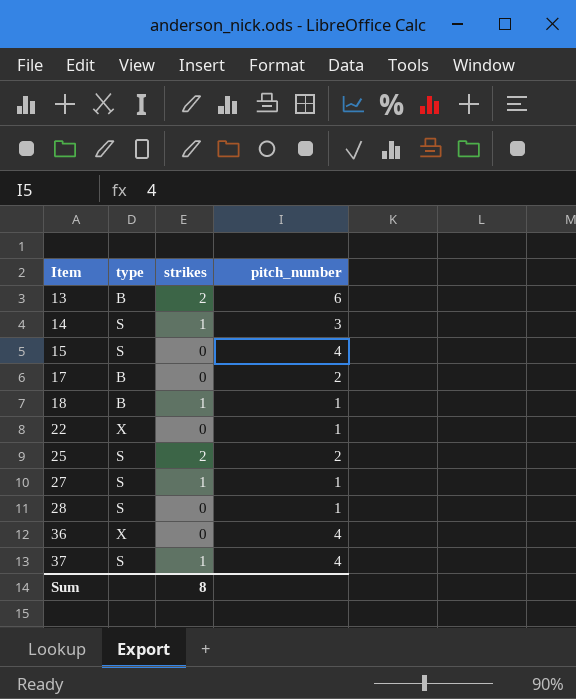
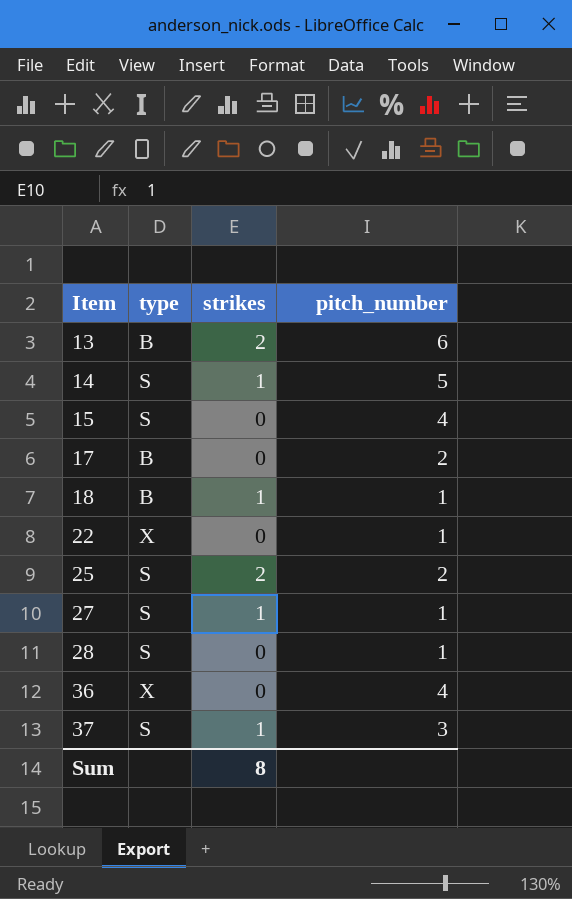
14 | pitch_number: 3 -> 5
37 | pitch_number: 4 -> 3

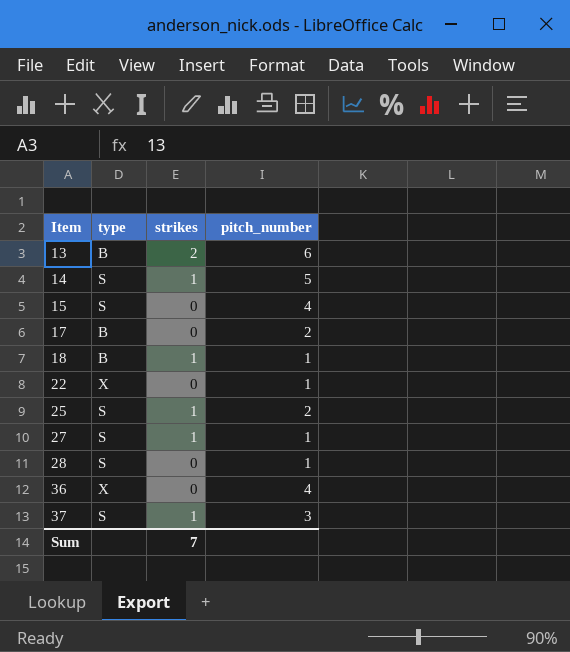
25 | strikes: 2 -> 1
Sum | strikes: 8 -> 7

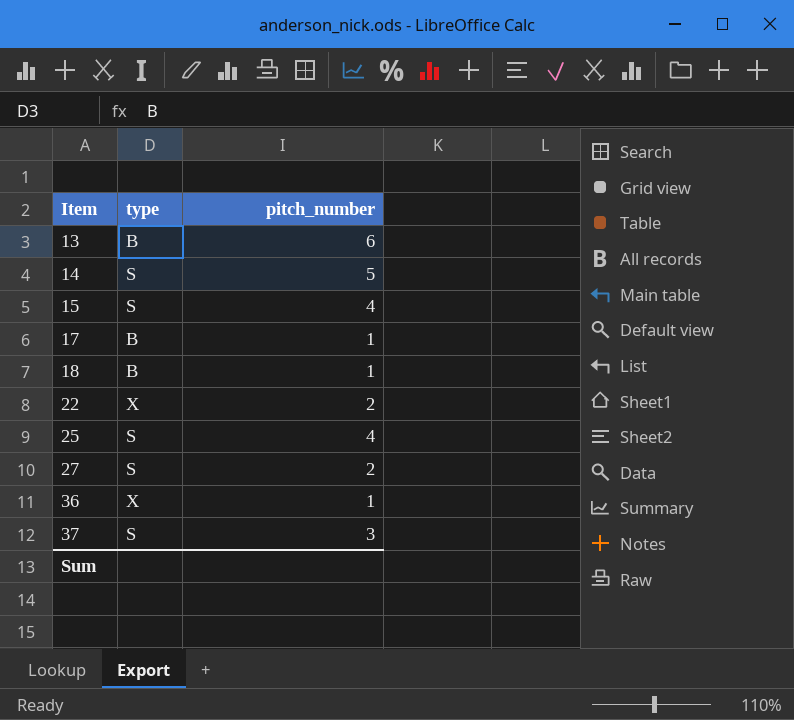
column strikes | position: 3 -> none
row 28: S | 0 | 1 -> none
17 | pitch_number: 2 -> 1
22 | pitch_number: 1 -> 2
25 | pitch_number: 2 -> 4
27 | pitch_number: 1 -> 2
36 | pitch_number: 4 -> 1

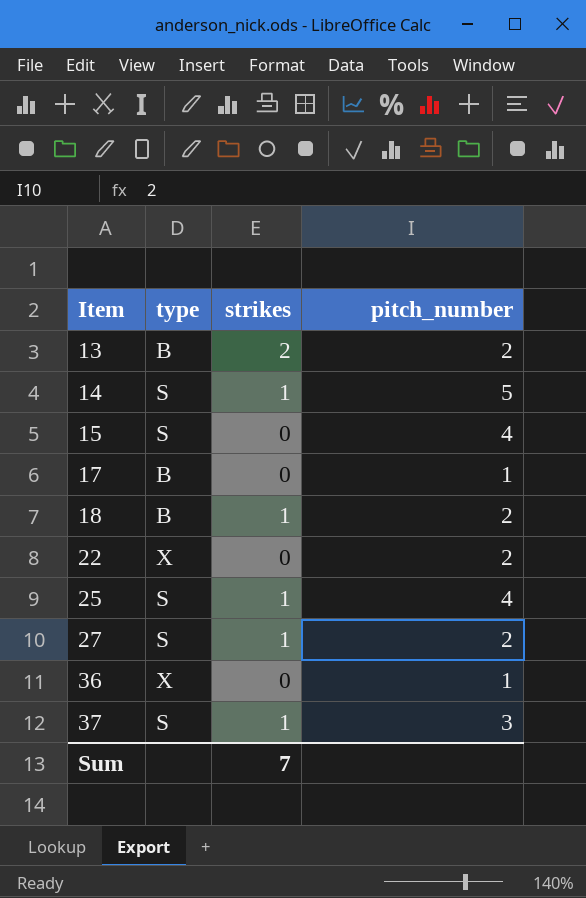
column strikes | position: none -> 3
13 | pitch_number: 6 -> 2
18 | pitch_number: 1 -> 2

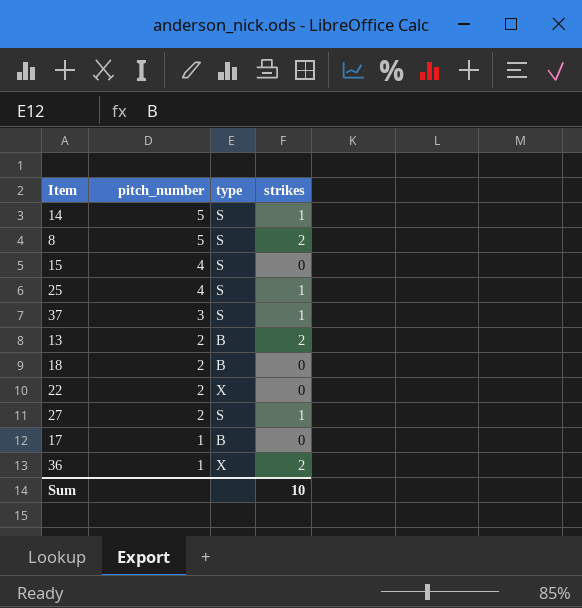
row order: Item ascending -> pitch_number descending
column pitch_number | position: 4 -> 2
row 8: none -> 5 | S | 2
18 | strikes: 1 -> 0
36 | strikes: 0 -> 2
Sum | strikes: 7 -> 10

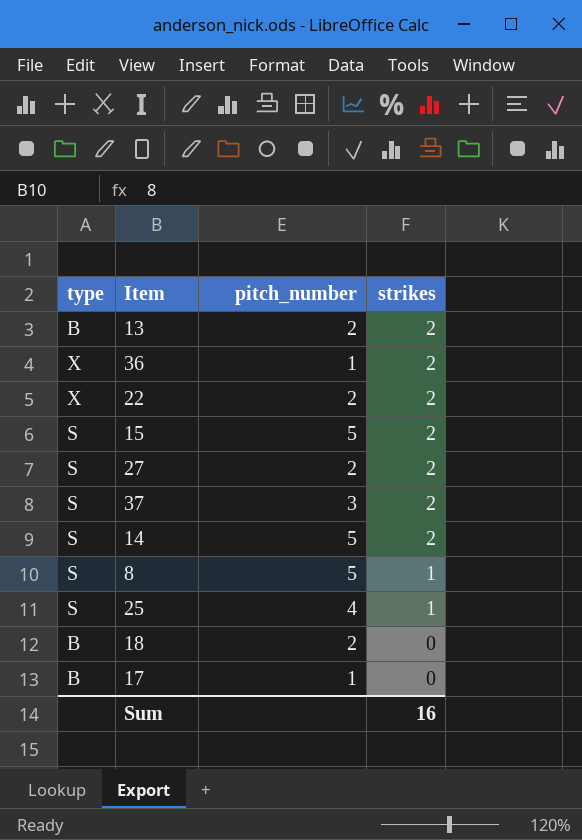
row order: pitch_number descending -> strikes descending
column type | position: 3 -> 1
22 | strikes: 0 -> 2
15 | pitch_number: 4 -> 5
15 | strikes: 0 -> 2
27 | strikes: 1 -> 2
37 | strikes: 1 -> 2
14 | strikes: 1 -> 2
8 | strikes: 2 -> 1
Sum | strikes: 10 -> 16

